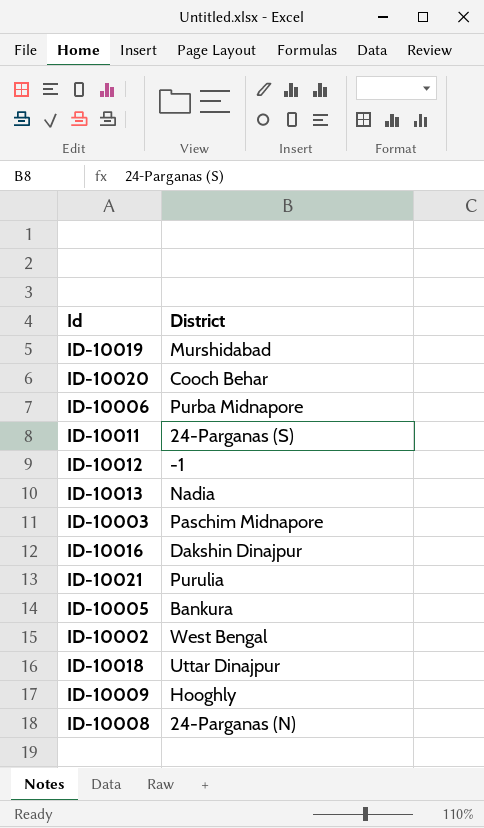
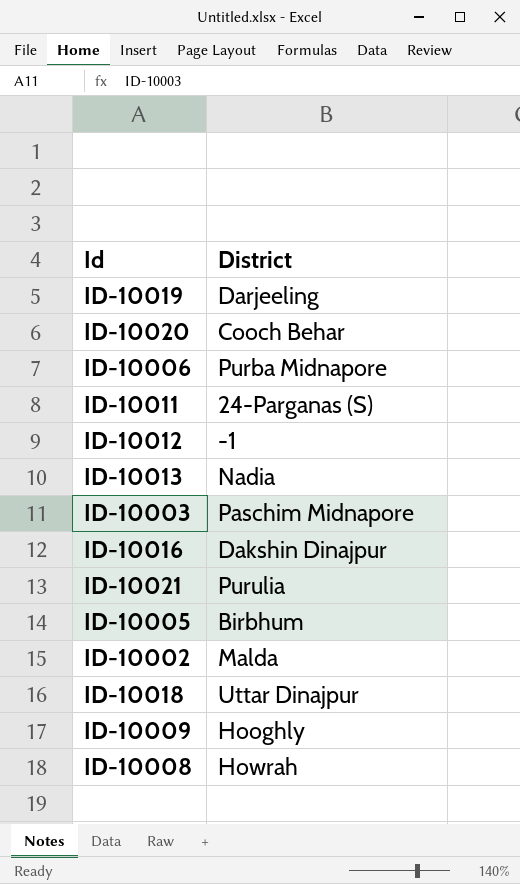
ID-10019 | District: Murshidabad -> Darjeeling
ID-10005 | District: Bankura -> Birbhum
ID-10002 | District: West Bengal -> Malda
ID-10008 | District: 24-Parganas (N) -> Howrah

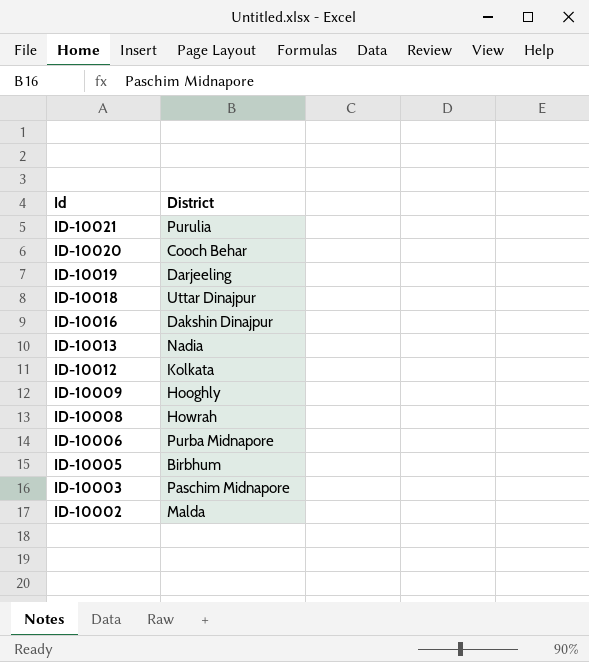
row order: none -> Id descending
row ID-10011: 24-Parganas (S) -> none
ID-10012 | District: -1 -> Kolkata

